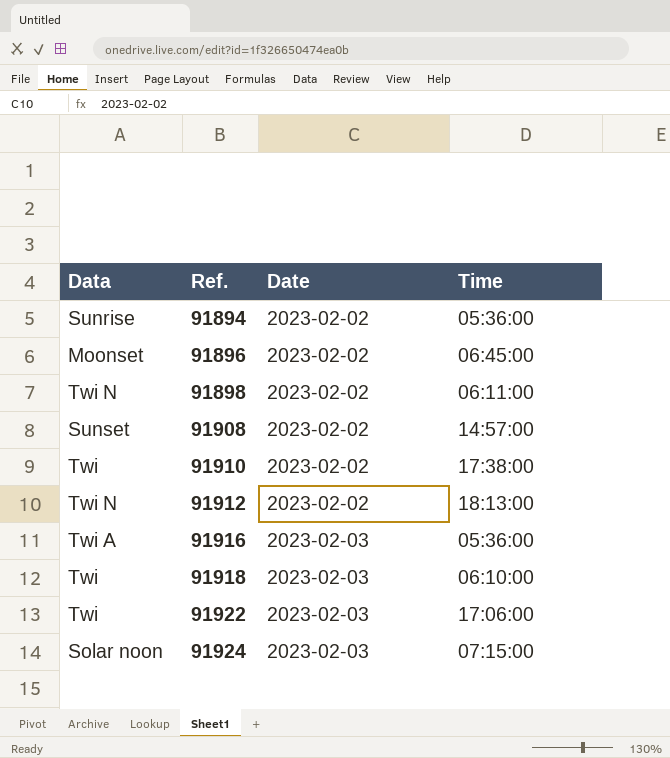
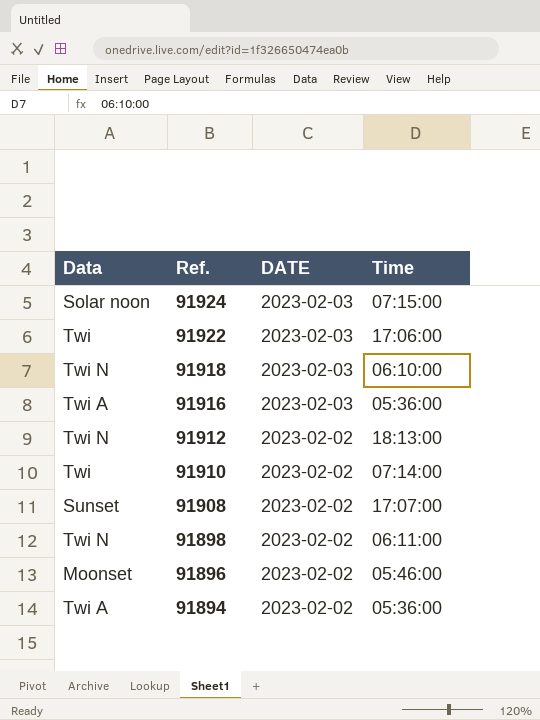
row order: Ref. ascending -> Ref. descending
column name: Date -> DATE
91918 | Data: Twi -> Twi N
91910 | Time: 17:38:00 -> 07:14:00
91908 | Time: 14:57:00 -> 17:07:00
91896 | Time: 06:45:00 -> 05:46:00
91894 | Data: Sunrise -> Twi A

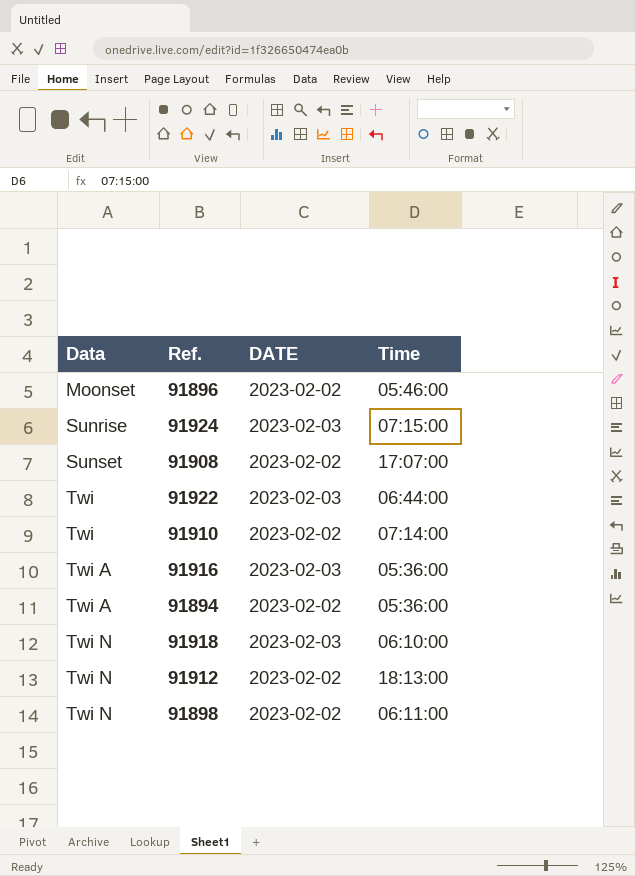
row order: Ref. descending -> Data ascending
91924 | Data: Solar noon -> Sunrise
91922 | Time: 17:06:00 -> 06:44:00

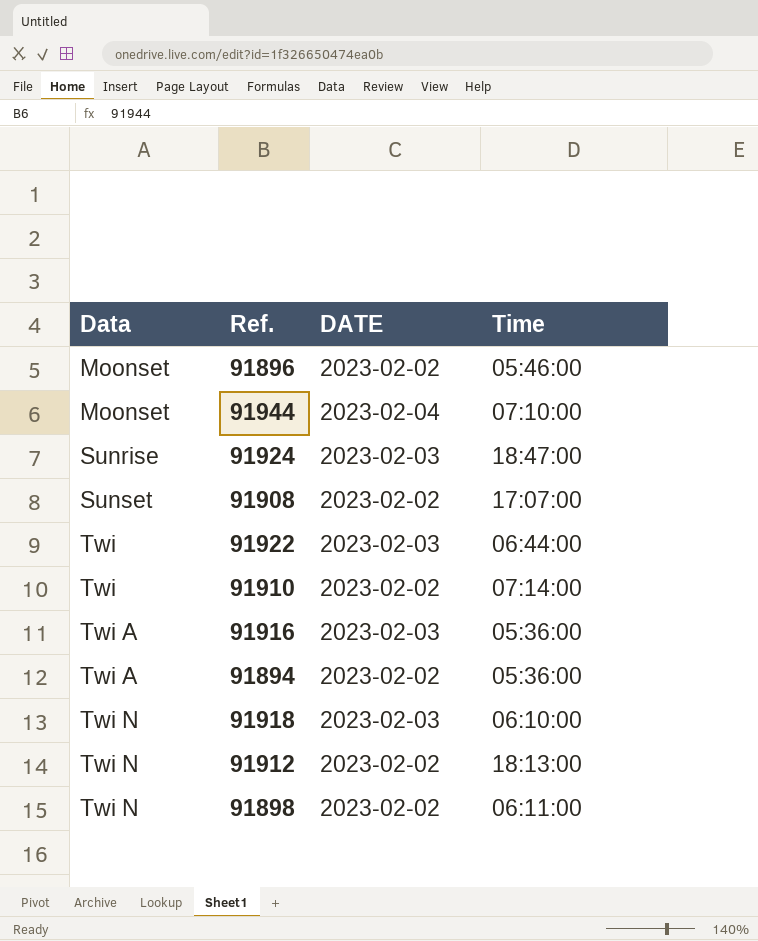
row 91944: none -> Moonset | 2023-02-04 | 07:10:00
91924 | Time: 07:15:00 -> 18:47:00

